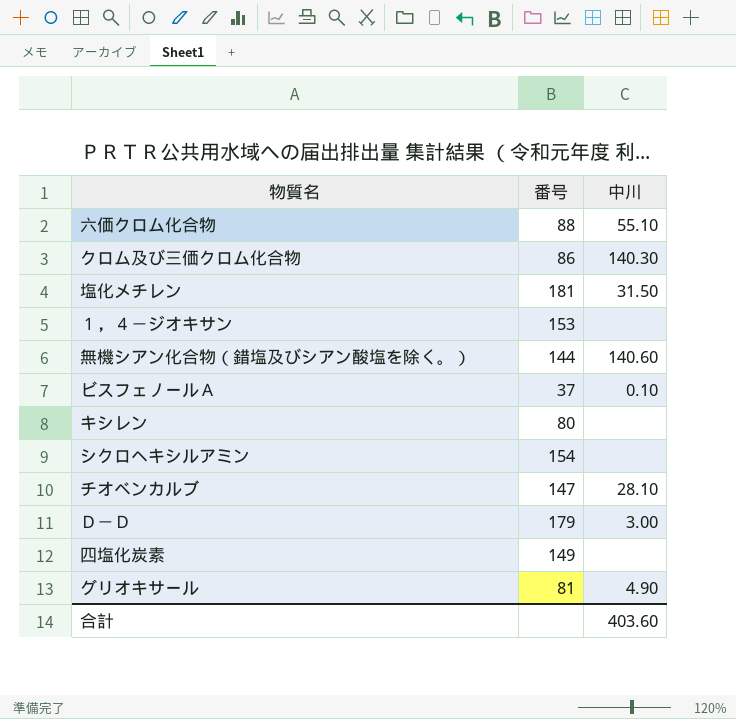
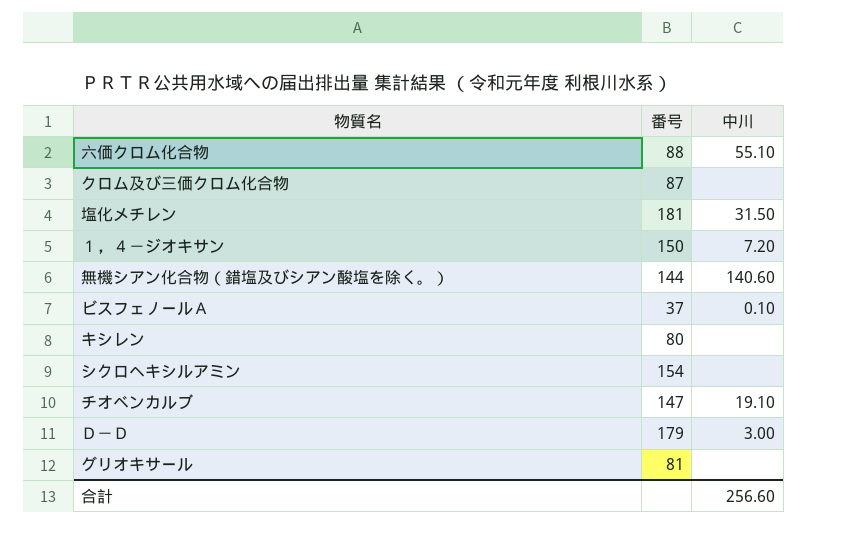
row 四塩化炭素: 149 | none -> none
クロム及び三価クロム化合物 | 番号: 86 -> 87
クロム及び三価クロム化合物 | 中川: 140.30 -> none
１，４－ジオキサン | 番号: 153 -> 150
１，４－ジオキサン | 中川: none -> 7.20
チオベンカルブ | 中川: 28.10 -> 19.10
グリオキサール | 中川: 4.90 -> none
合計 | 中川: 403.60 -> 256.60

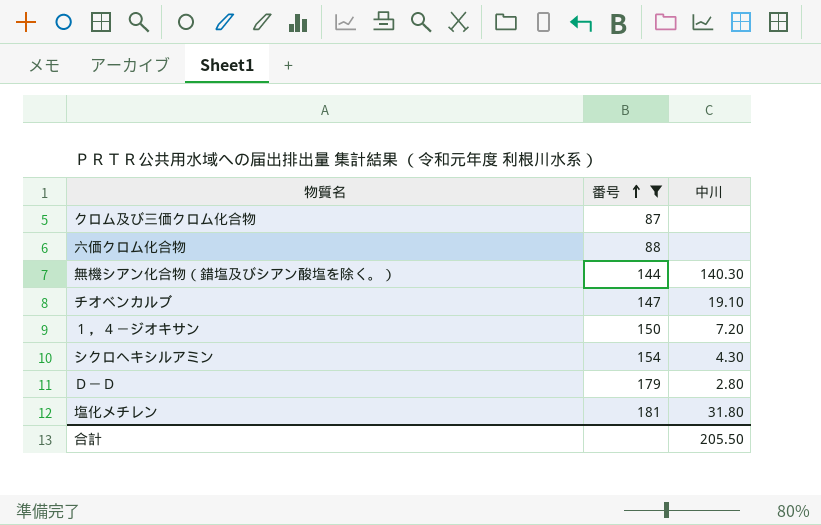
filter: none -> 番号 >= 87
row order: none -> 番号 ascending
六価クロム化合物 | 中川: 55.10 -> none
無機シアン化合物（錯塩及びシアン酸塩を除く。） | 中川: 140.60 -> 140.30
シクロヘキシルアミン | 中川: none -> 4.30
Ｄ－Ｄ | 中川: 3.00 -> 2.80
塩化メチレン | 中川: 31.50 -> 31.80
合計 | 中川: 256.60 -> 205.50

